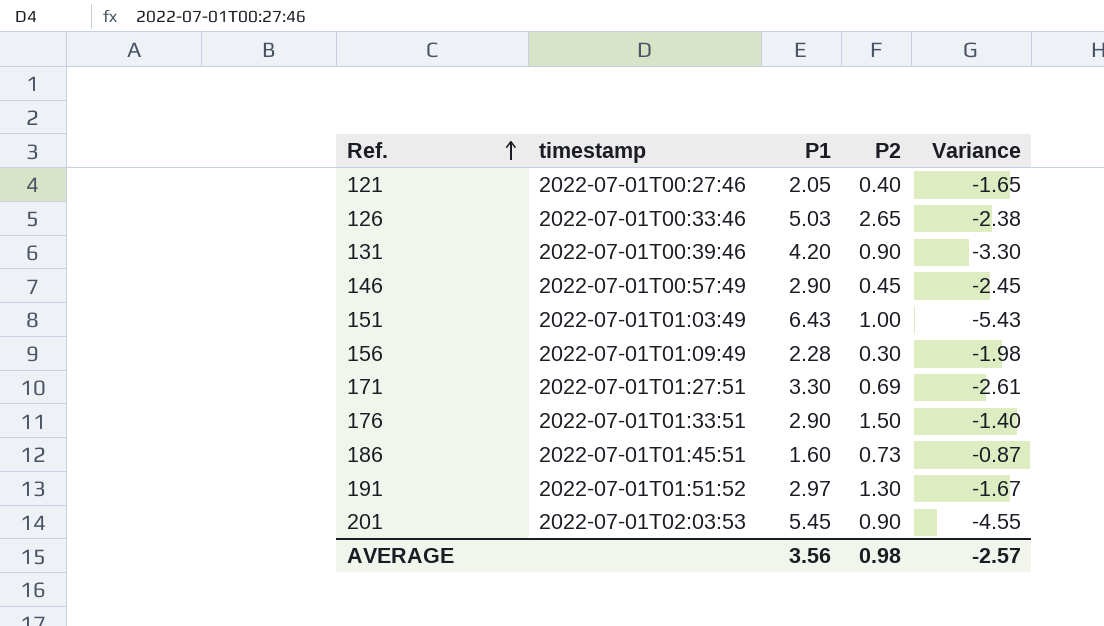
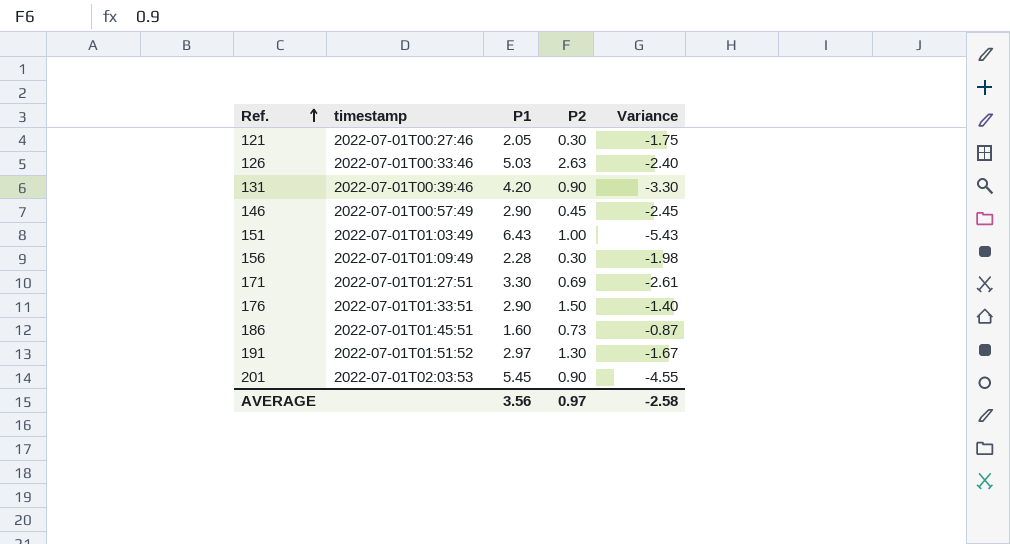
121 | P2: 0.40 -> 0.30
121 | Variance: -1.65 -> -1.75
126 | P2: 2.65 -> 2.63
126 | Variance: -2.38 -> -2.40
AVERAGE | P2: 0.98 -> 0.97
AVERAGE | Variance: -2.57 -> -2.58

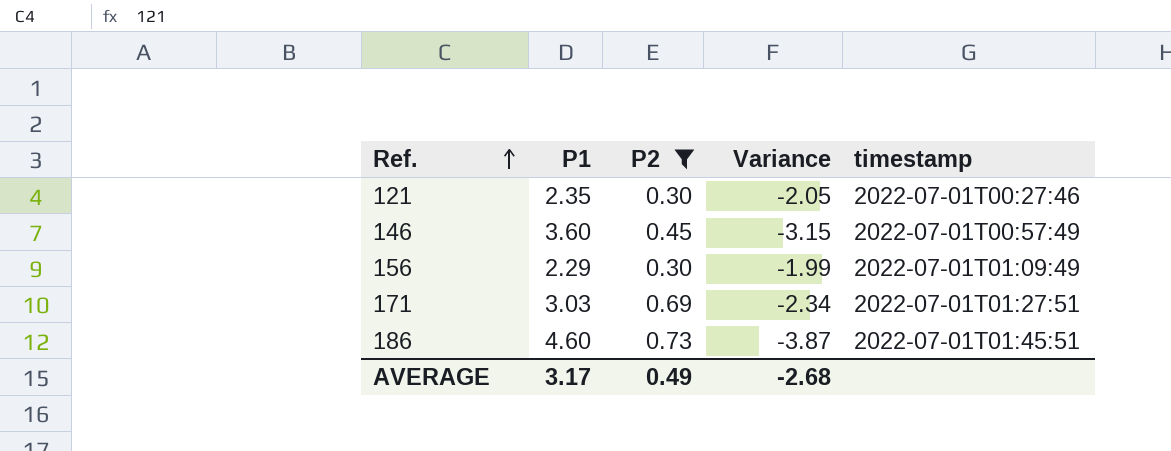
filter: none -> P2 <= 0.73
column timestamp | position: 2 -> 5
121 | P1: 2.05 -> 2.35
121 | Variance: -1.75 -> -2.05
146 | P1: 2.90 -> 3.60
146 | Variance: -2.45 -> -3.15
156 | P1: 2.28 -> 2.29
156 | Variance: -1.98 -> -1.99
171 | P1: 3.30 -> 3.03
171 | Variance: -2.61 -> -2.34
186 | P1: 1.60 -> 4.60
186 | Variance: -0.87 -> -3.87
AVERAGE | P1: 3.56 -> 3.17
AVERAGE | P2: 0.97 -> 0.49
AVERAGE | Variance: -2.58 -> -2.68

